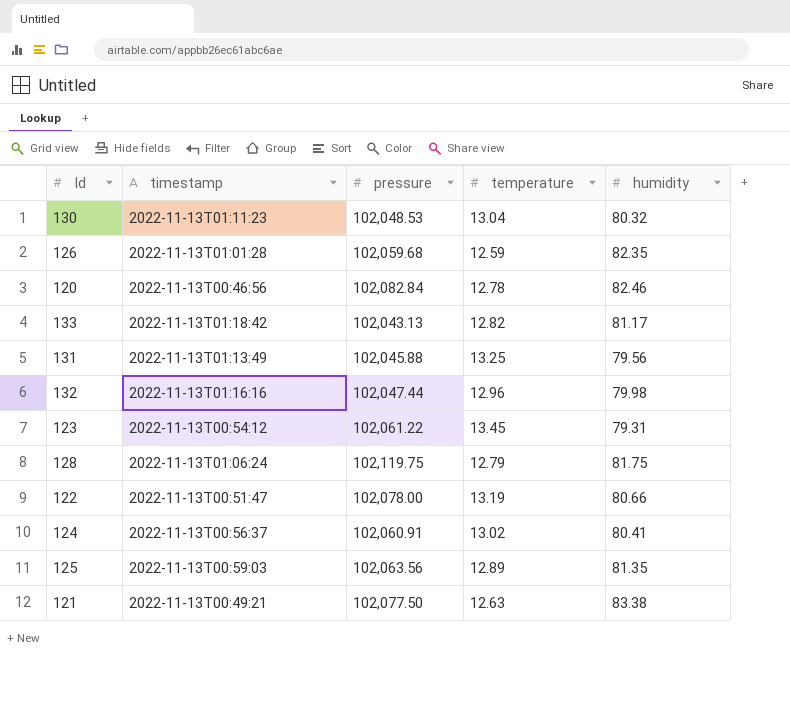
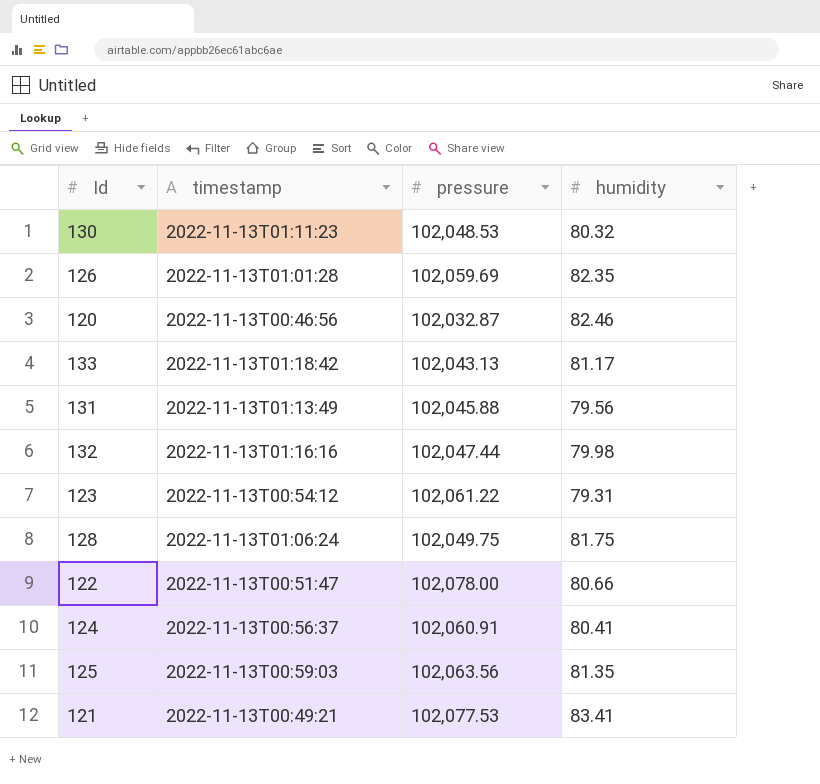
column temperature | position: 4 -> none
126 | pressure: 102,059.68 -> 102,059.69
120 | pressure: 102,082.84 -> 102,032.87
128 | pressure: 102,119.75 -> 102,049.75
121 | pressure: 102,077.50 -> 102,077.53
121 | humidity: 83.38 -> 83.41

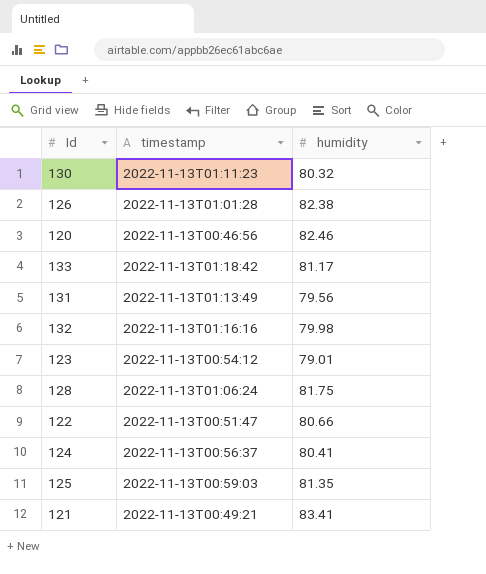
column pressure | position: 3 -> none
126 | humidity: 82.35 -> 82.38
123 | humidity: 79.31 -> 79.01

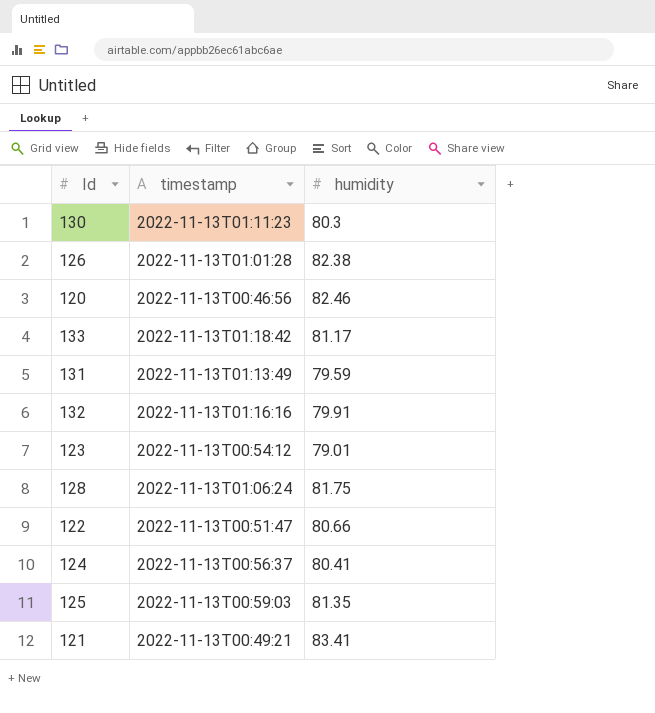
130 | humidity: 80.32 -> 80.3
131 | humidity: 79.56 -> 79.59
132 | humidity: 79.98 -> 79.91

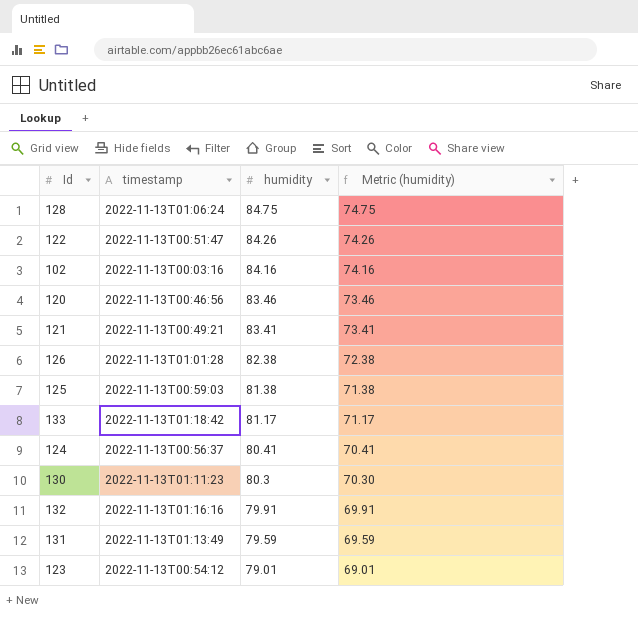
row order: none -> humidity descending
column Metric (humidity) | formula: none -> [humidity] - 10
128 | humidity: 81.75 -> 84.75
122 | humidity: 80.66 -> 84.26
row 102: none -> 2022-11-13T00:03:16 | 84.16 | 74.16
120 | humidity: 82.46 -> 83.46
125 | humidity: 81.35 -> 81.38

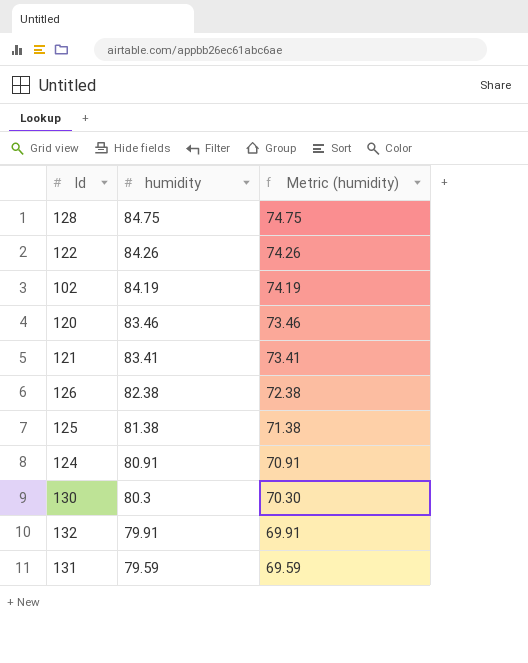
column timestamp | position: 2 -> none
row 133: 2022-11-13T01:18:42 | 81.17 | 71.17 -> none
row 123: 2022-11-13T00:54:12 | 79.01 | 69.01 -> none
102 | humidity: 84.16 -> 84.19
102 | Metric (humidity): 74.16 -> 74.19
124 | humidity: 80.41 -> 80.91
124 | Metric (humidity): 70.41 -> 70.91

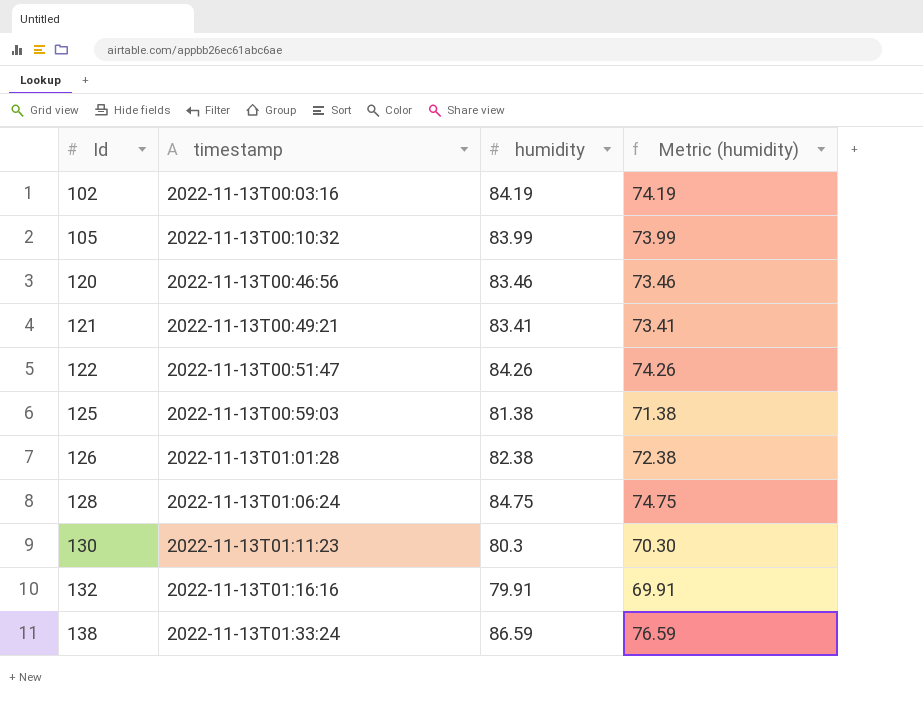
row order: humidity descending -> Id ascending
column timestamp | position: none -> 2
row 124: 80.91 | 70.91 -> none
row 131: 79.59 | 69.59 -> none
row 105: none -> 2022-11-13T00:10:32 | 83.99 | 73.99
row 138: none -> 2022-11-13T01:33:24 | 86.59 | 76.59

